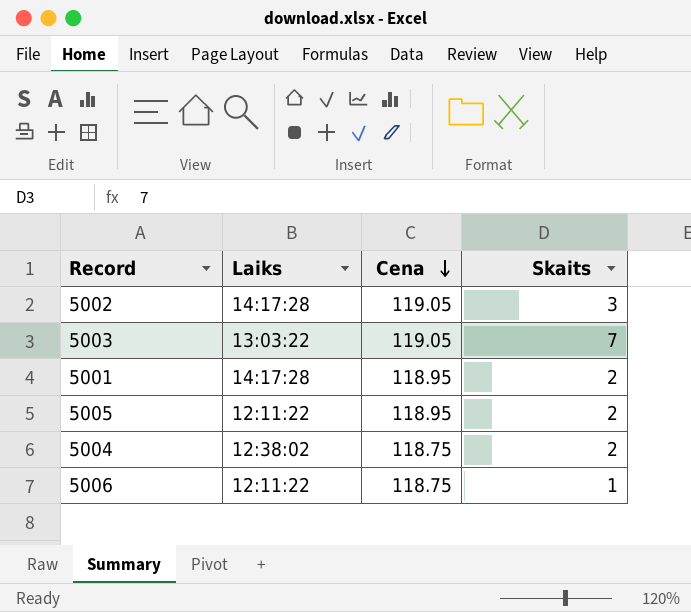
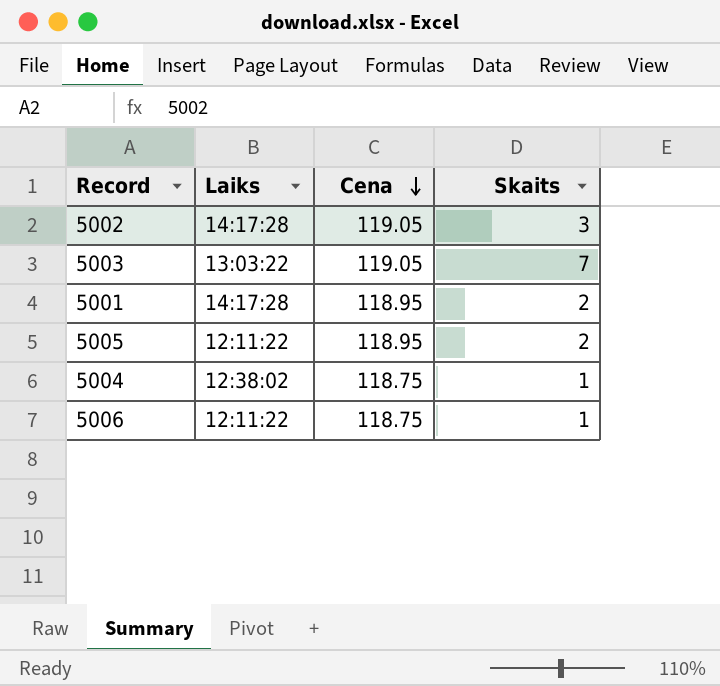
5004 | Skaits: 2 -> 1

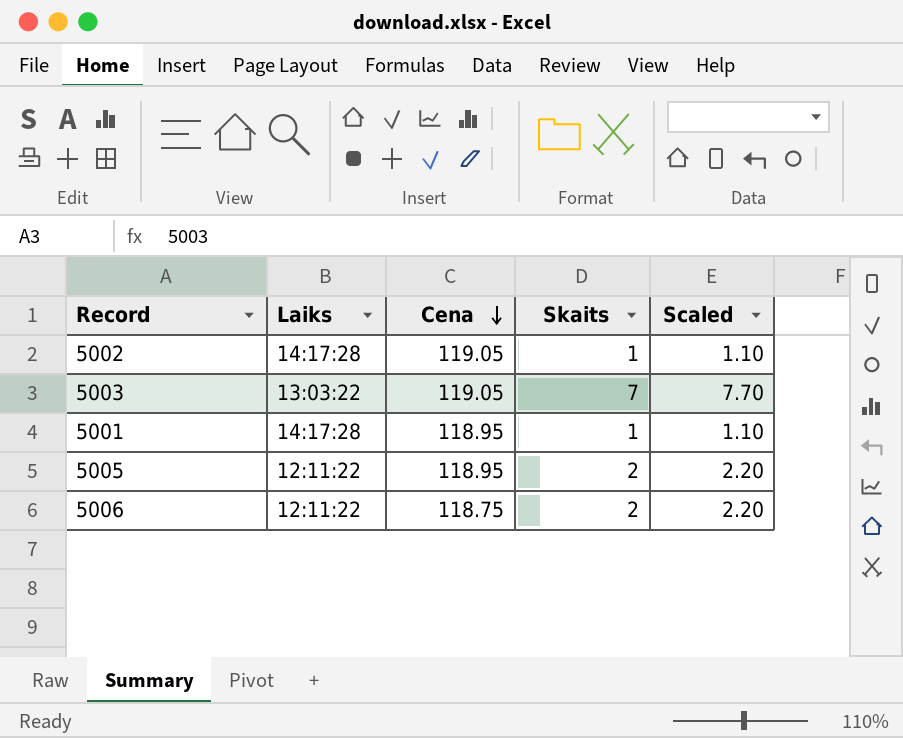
column Scaled | formula: none -> [Skaits] * 1.1
row 5004: 12:38:02 | 118.75 | 1 -> none
5002 | Skaits: 3 -> 1
5001 | Skaits: 2 -> 1
5006 | Skaits: 1 -> 2

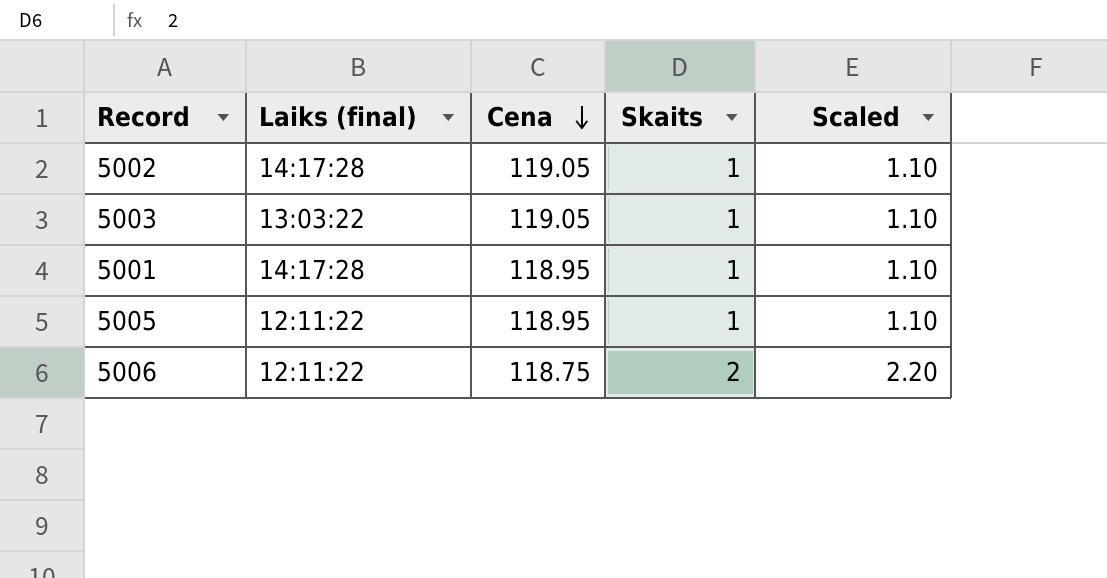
column name: Laiks -> Laiks (final)
5003 | Skaits: 7 -> 1
5003 | Scaled: 7.70 -> 1.10
5005 | Skaits: 2 -> 1
5005 | Scaled: 2.20 -> 1.10

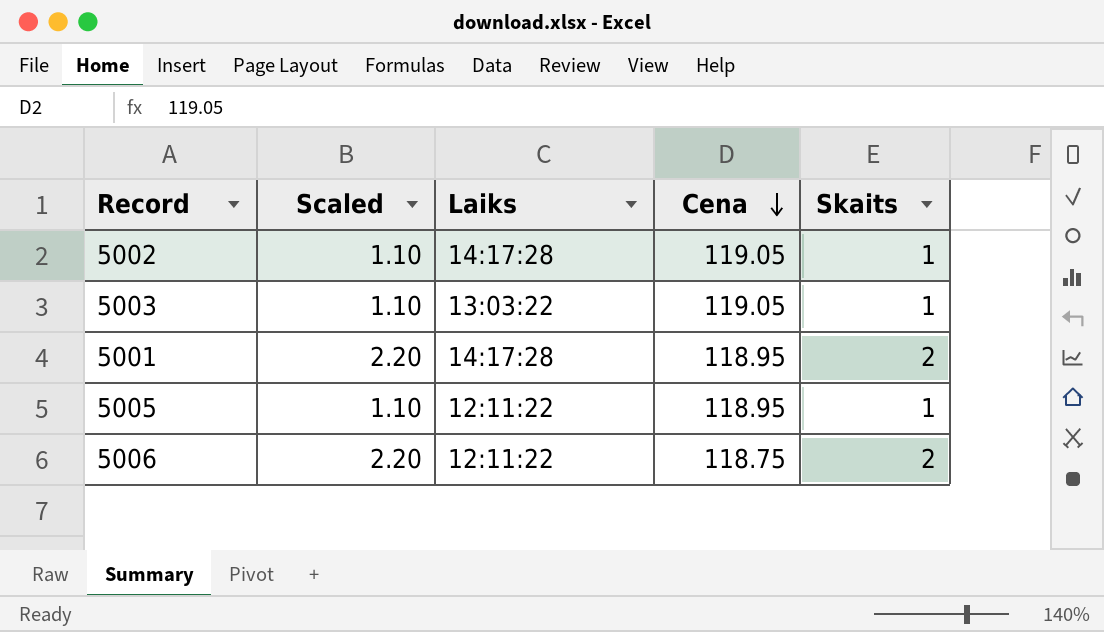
column Scaled | position: 5 -> 2
column name: Laiks (final) -> Laiks
5001 | Scaled: 1.10 -> 2.20
5001 | Skaits: 1 -> 2

